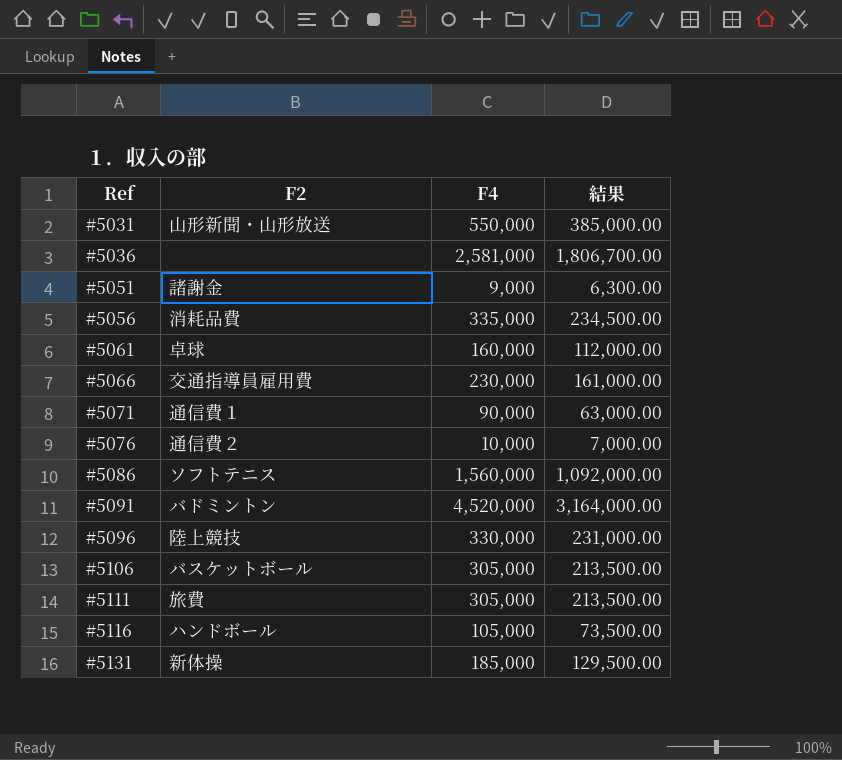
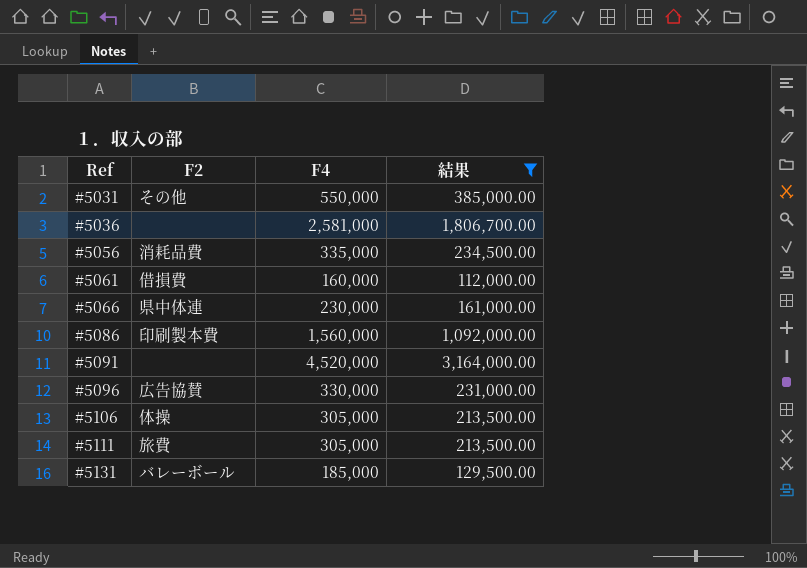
filter: none -> 結果 >= 112,000.00
#5031 | F2: 山形新聞・山形放送 -> その他
#5061 | F2: 卓球 -> 借損費
#5066 | F2: 交通指導員雇用費 -> 県中体連
#5086 | F2: ソフトテニス -> 印刷製本費
#5091 | F2: バドミントン -> none
#5096 | F2: 陸上競技 -> 広告協賛
#5106 | F2: バスケットボール -> 体操
#5131 | F2: 新体操 -> バレーボール

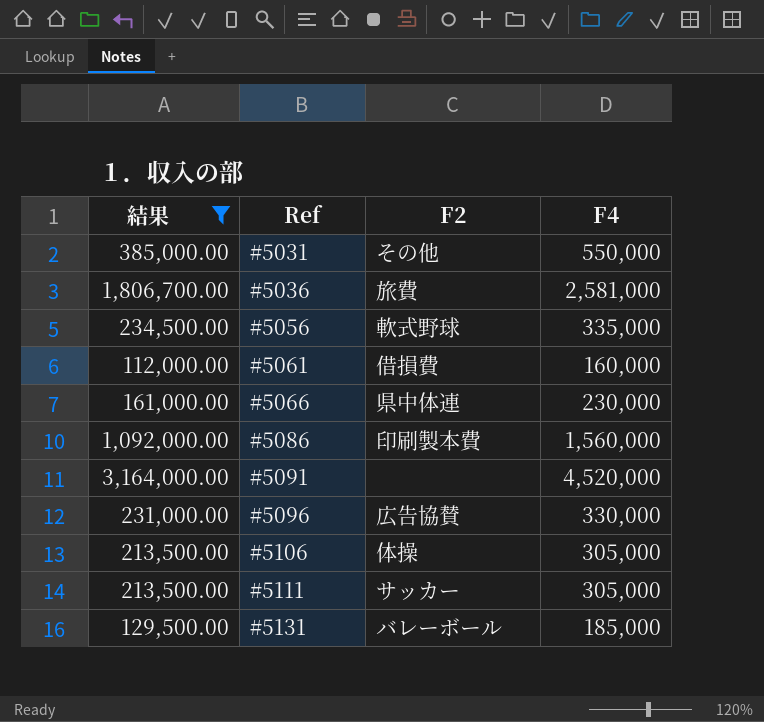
column 結果 | position: 4 -> 1
#5036 | F2: none -> 旅費
#5056 | F2: 消耗品費 -> 軟式野球
#5111 | F2: 旅費 -> サッカー

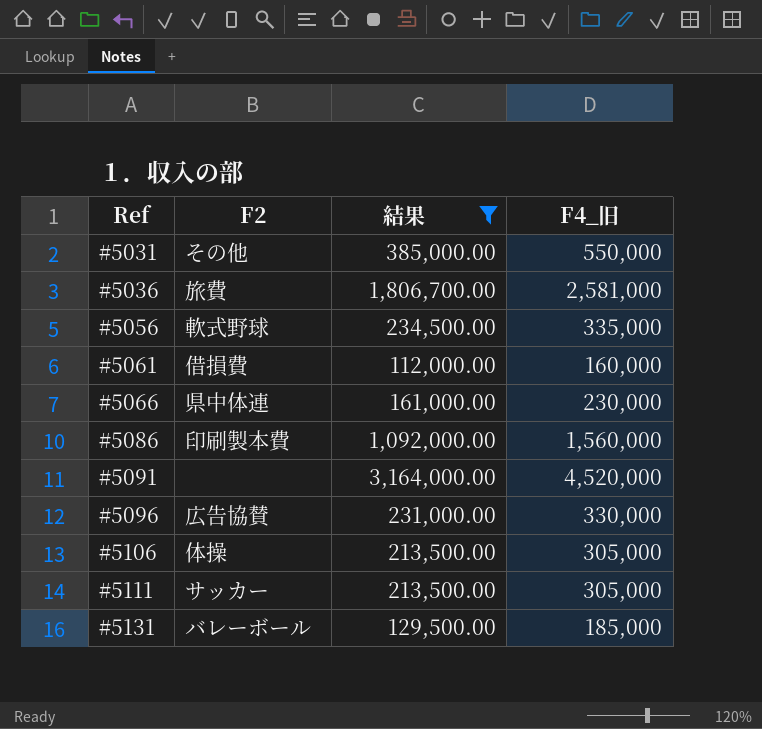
column 結果 | position: 1 -> 3
column name: F4 -> F4_旧

